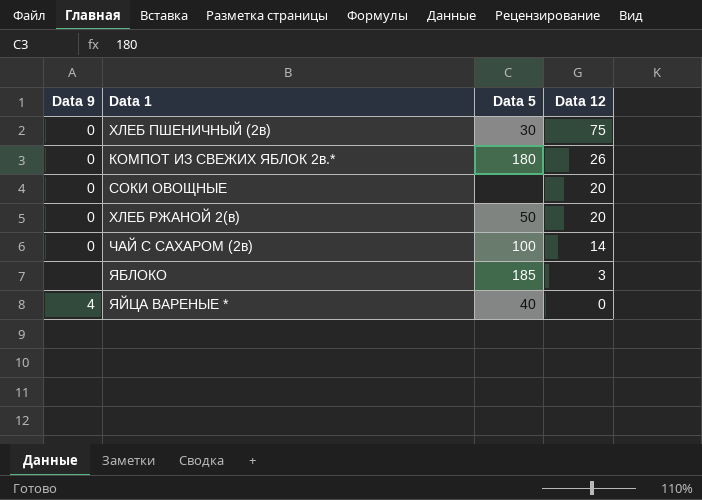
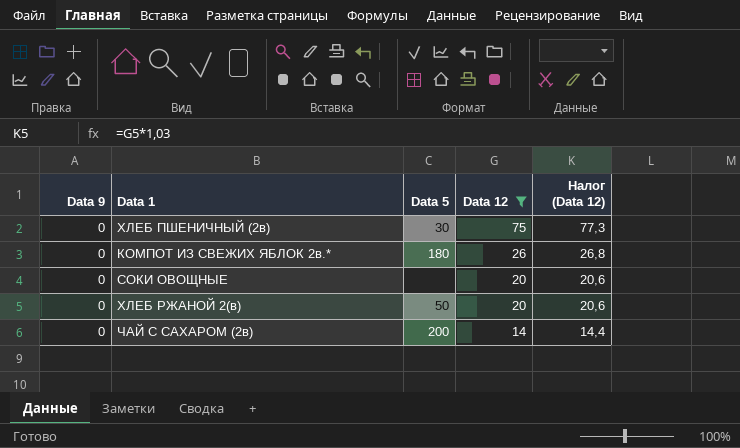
filter: none -> Data 12 >= 14
column Налог (Data 12) | formula: none -> [Data 12] * 1,03
ЧАЙ С САХАРОМ (2в) | Data 5: 100 -> 200

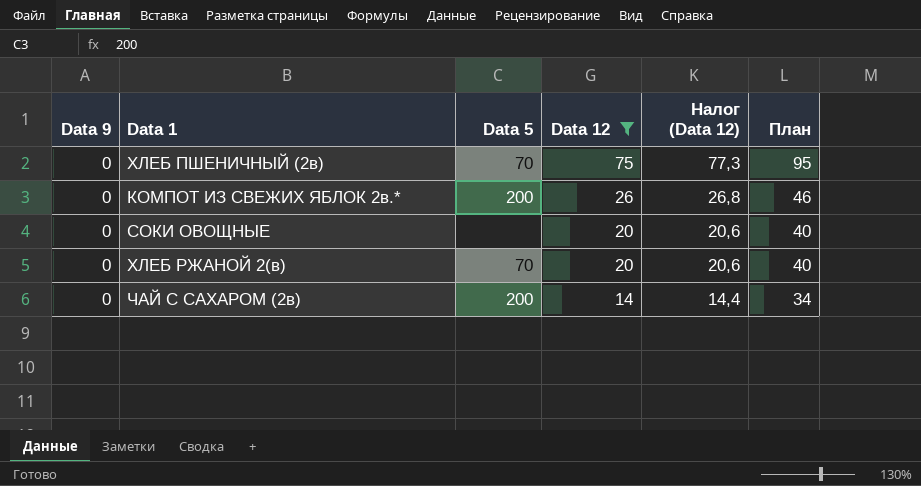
column План | formula: none -> [Data 12] + 20
ХЛЕБ ПШЕНИЧНЫЙ (2в) | Data 5: 30 -> 70
КОМПОТ ИЗ СВЕЖИХ ЯБЛОК 2в.* | Data 5: 180 -> 200
ХЛЕБ РЖАНОЙ 2(в) | Data 5: 50 -> 70

